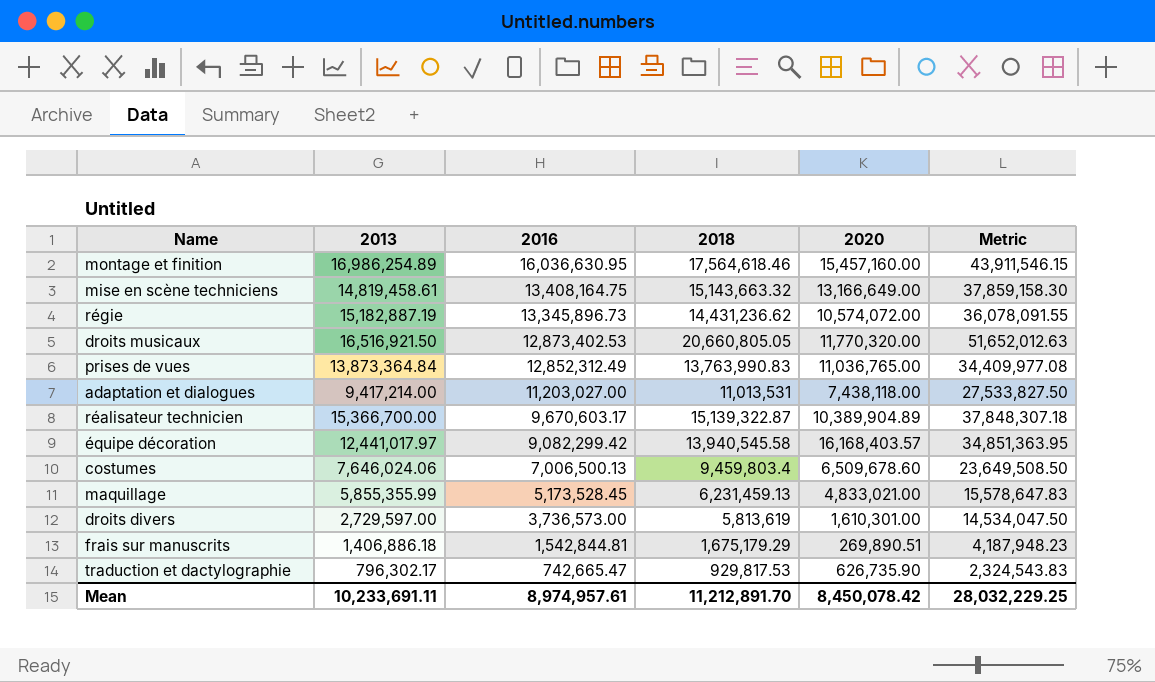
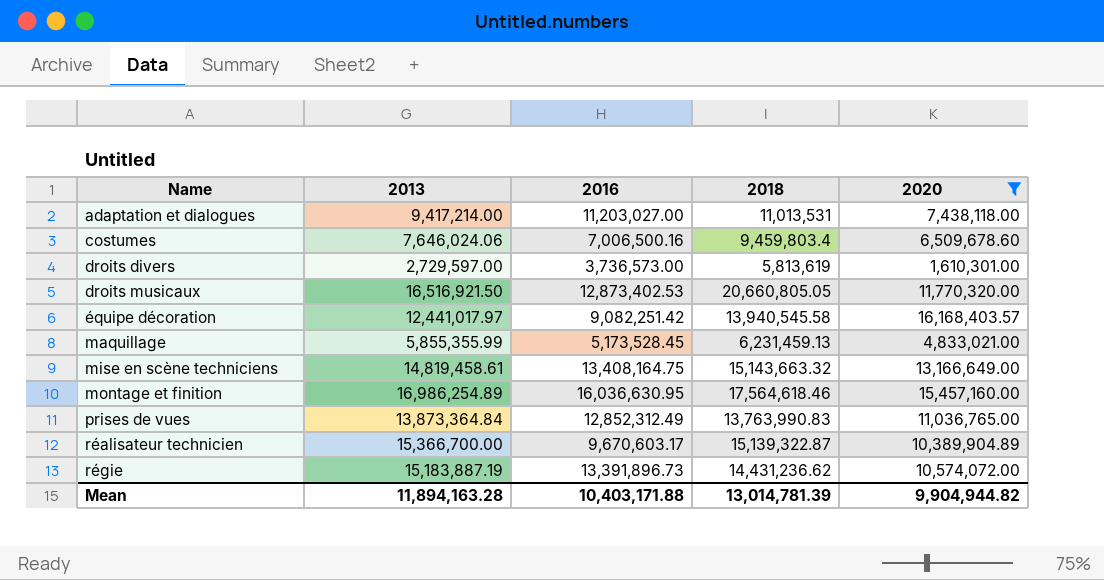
filter: none -> 2020 >= 1,610,301.00
row order: 2016 descending -> Name ascending
column Metric | formula: [2018] * 2.5 -> none
costumes | 2016: 7,006,500.13 -> 7,006,500.16
équipe décoration | 2016: 9,082,299.42 -> 9,082,251.42
régie | 2013: 15,182,887.19 -> 15,183,887.19
régie | 2016: 13,345,896.73 -> 13,391,896.73
Mean | 2013: 10,233,691.11 -> 11,894,163.28
Mean | 2016: 8,974,957.61 -> 10,403,171.88
Mean | 2018: 11,212,891.70 -> 13,014,781.39
Mean | 2020: 8,450,078.42 -> 9,904,944.82

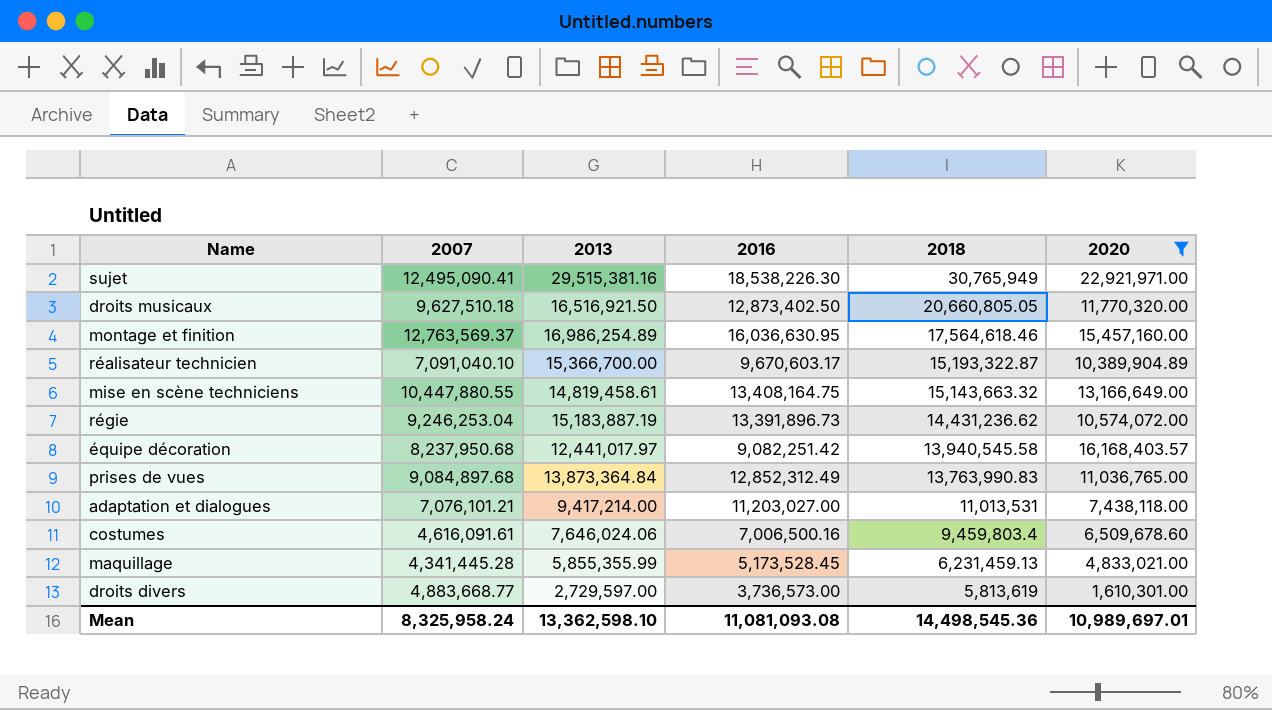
row order: Name ascending -> 2018 descending
column 2007 | position: none -> 2
row sujet: none -> 12,495,090.41 | 29,515,381.16 | 18,538,226.30 | 30,765,949 | 22,921,971.00
droits musicaux | 2016: 12,873,402.53 -> 12,873,402.50
réalisateur technicien | 2018: 15,139,322.87 -> 15,193,322.87
Mean | 2013: 11,894,163.28 -> 13,362,598.10
Mean | 2016: 10,403,171.88 -> 11,081,093.08
Mean | 2018: 13,014,781.39 -> 14,498,545.36
Mean | 2020: 9,904,944.82 -> 10,989,697.01

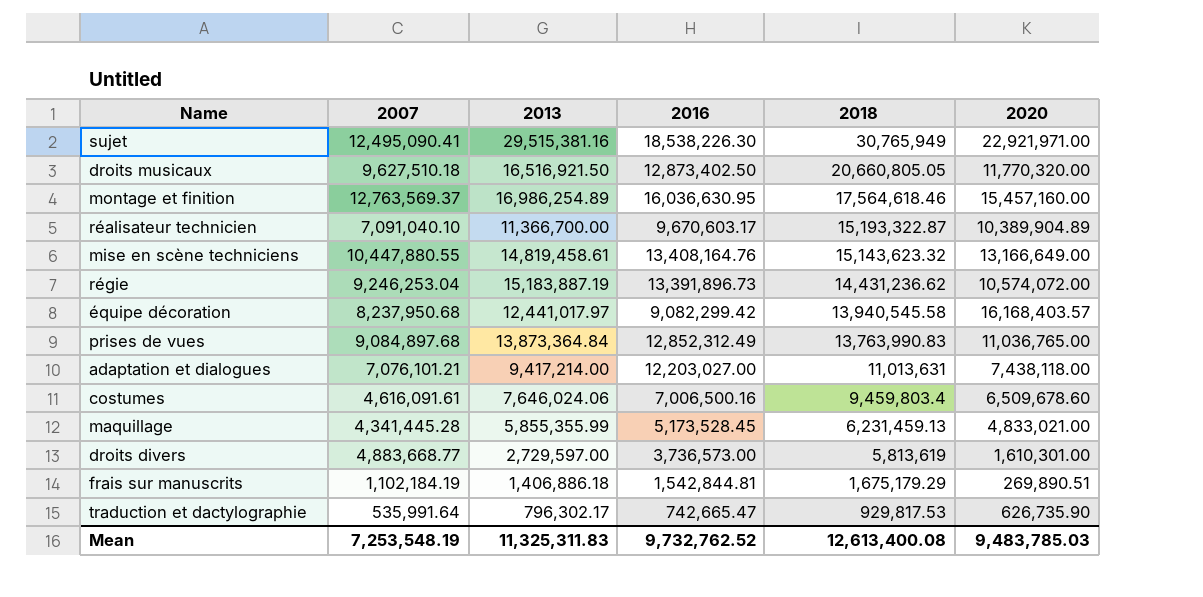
filter: 2020 >= 1,610,301.00 -> none
réalisateur technicien | 2013: 15,366,700.00 -> 11,366,700.00
mise en scène techniciens | 2016: 13,408,164.75 -> 13,408,164.76
mise en scène techniciens | 2018: 15,143,663.32 -> 15,143,623.32
équipe décoration | 2016: 9,082,251.42 -> 9,082,299.42
adaptation et dialogues | 2016: 11,203,027.00 -> 12,203,027.00
adaptation et dialogues | 2018: 11,013,531 -> 11,013,631
Mean | 2007: 8,325,958.24 -> 7,253,548.19
Mean | 2013: 13,362,598.10 -> 11,325,311.83
Mean | 2016: 11,081,093.08 -> 9,732,762.52
Mean | 2018: 14,498,545.36 -> 12,613,400.08
Mean | 2020: 10,989,697.01 -> 9,483,785.03

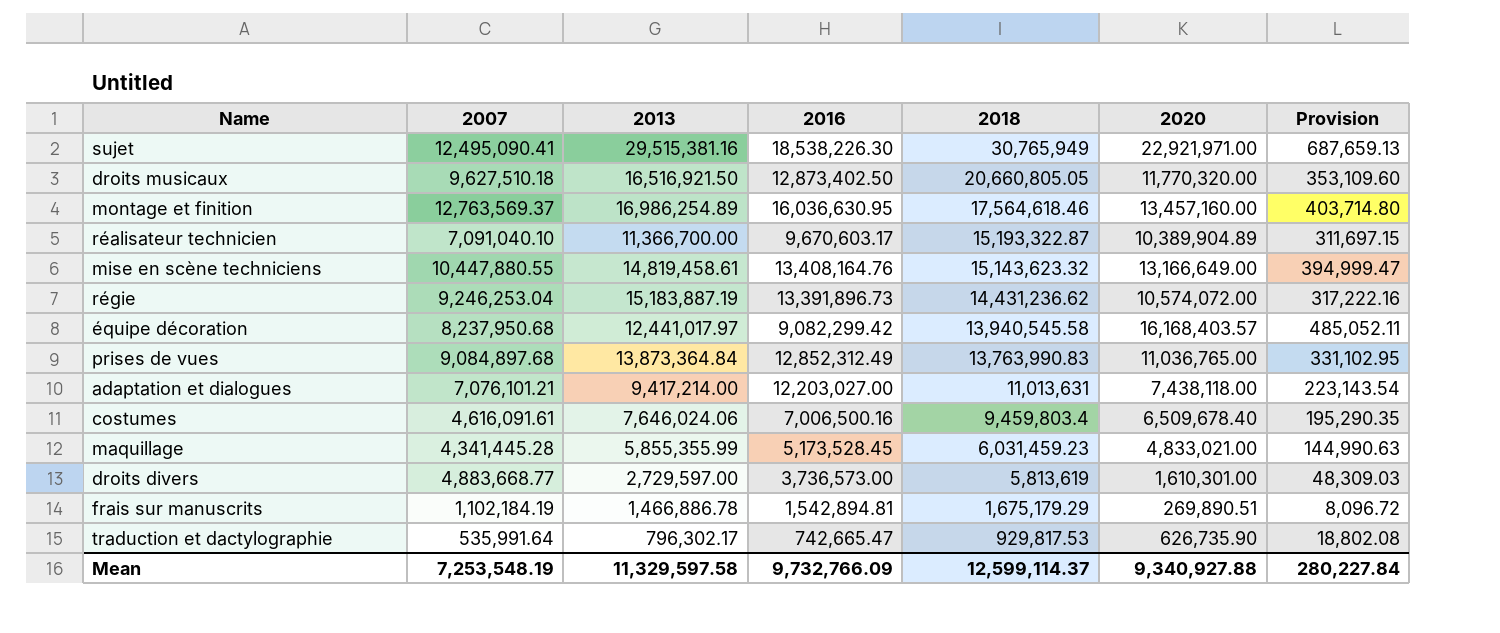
column Provision | formula: none -> [2020] * 0.03
montage et finition | 2020: 15,457,160.00 -> 13,457,160.00
costumes | 2020: 6,509,678.60 -> 6,509,678.40
maquillage | 2018: 6,231,459.13 -> 6,031,459.23
frais sur manuscrits | 2013: 1,406,886.18 -> 1,466,886.78
frais sur manuscrits | 2016: 1,542,844.81 -> 1,542,894.81
Mean | 2013: 11,325,311.83 -> 11,329,597.58
Mean | 2016: 9,732,762.52 -> 9,732,766.09
Mean | 2018: 12,613,400.08 -> 12,599,114.37
Mean | 2020: 9,483,785.03 -> 9,340,927.88

